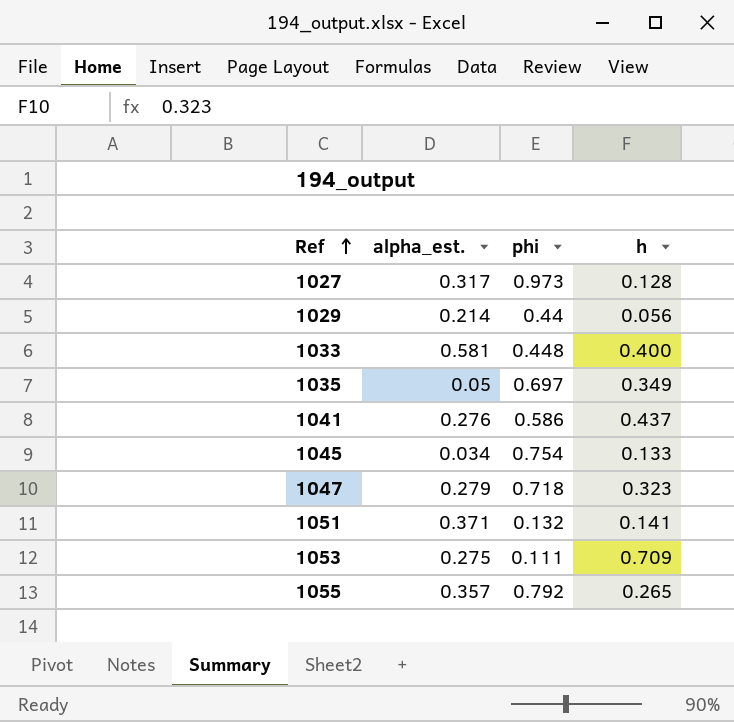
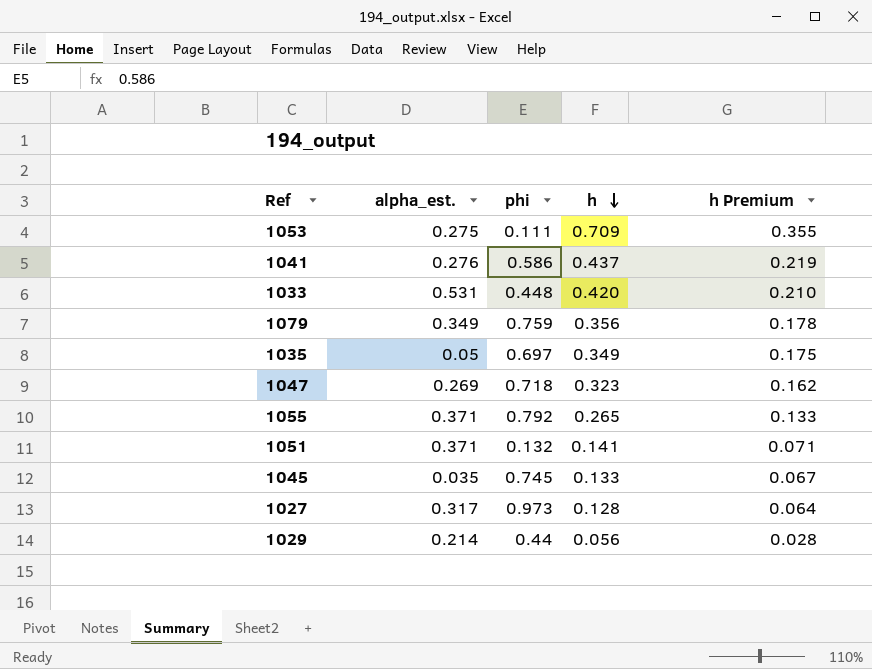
row order: Ref ascending -> h descending
column h Premium | formula: none -> [h] * 0.5
1033 | alpha_est.: 0.581 -> 0.531
1033 | h: 0.400 -> 0.420
row 1079: none -> 0.349 | 0.759 | 0.356 | 0.178
1047 | alpha_est.: 0.279 -> 0.269
1055 | alpha_est.: 0.357 -> 0.371
1045 | alpha_est.: 0.034 -> 0.035
1045 | phi: 0.754 -> 0.745

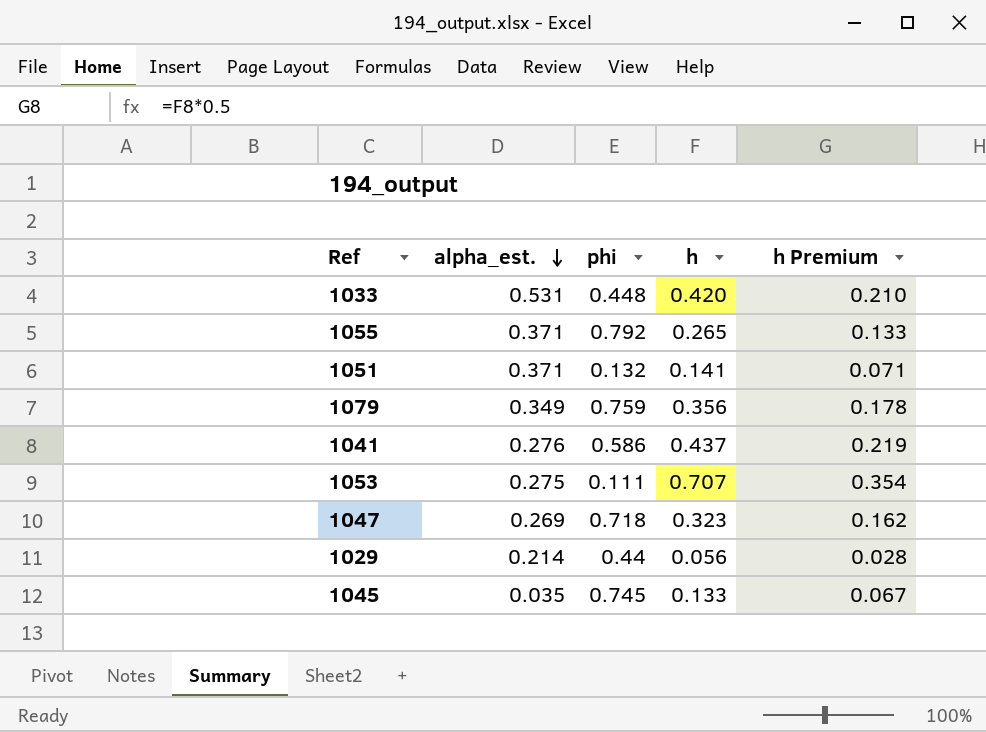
row order: h descending -> alpha_est. descending
row 1035: 0.05 | 0.697 | 0.349 | 0.175 -> none
row 1027: 0.317 | 0.973 | 0.128 | 0.064 -> none
1053 | h: 0.709 -> 0.707
1053 | h Premium: 0.355 -> 0.354

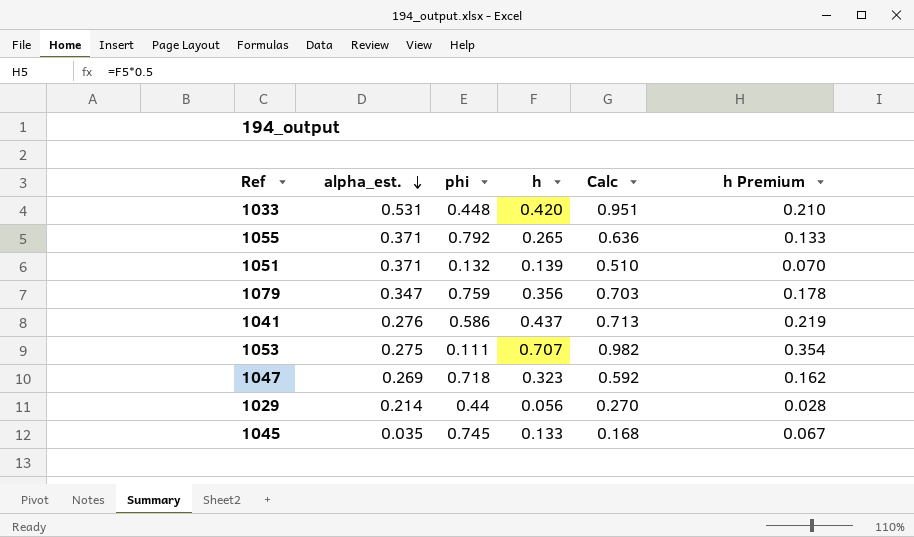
column Calc | formula: none -> [alpha_est.] + [h]
1051 | h: 0.141 -> 0.139
1051 | h Premium: 0.071 -> 0.070
1079 | alpha_est.: 0.349 -> 0.347

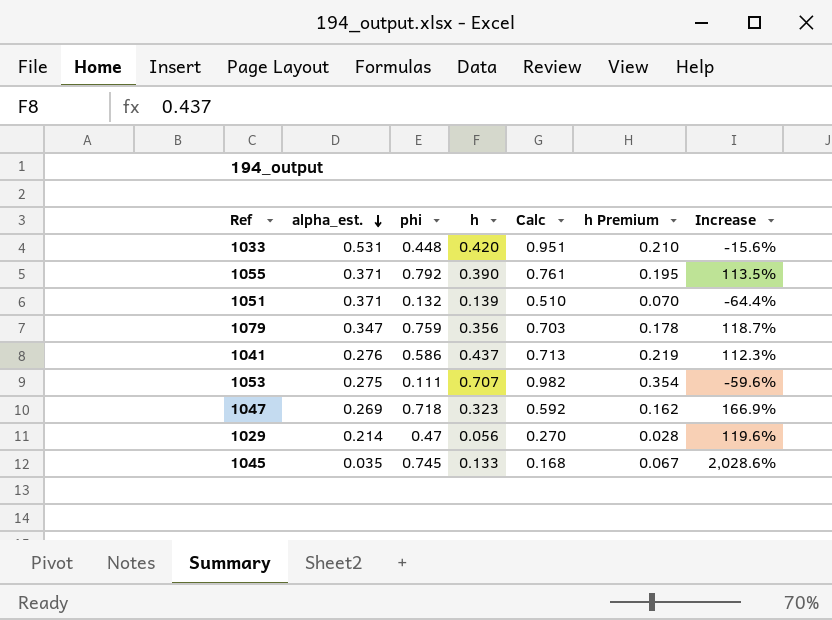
column Increase | formula: none -> ([phi] - [alpha_est.]) / [alpha_est.]
1055 | h: 0.265 -> 0.390
1055 | Calc: 0.636 -> 0.761
1055 | h Premium: 0.133 -> 0.195
1029 | phi: 0.44 -> 0.47

